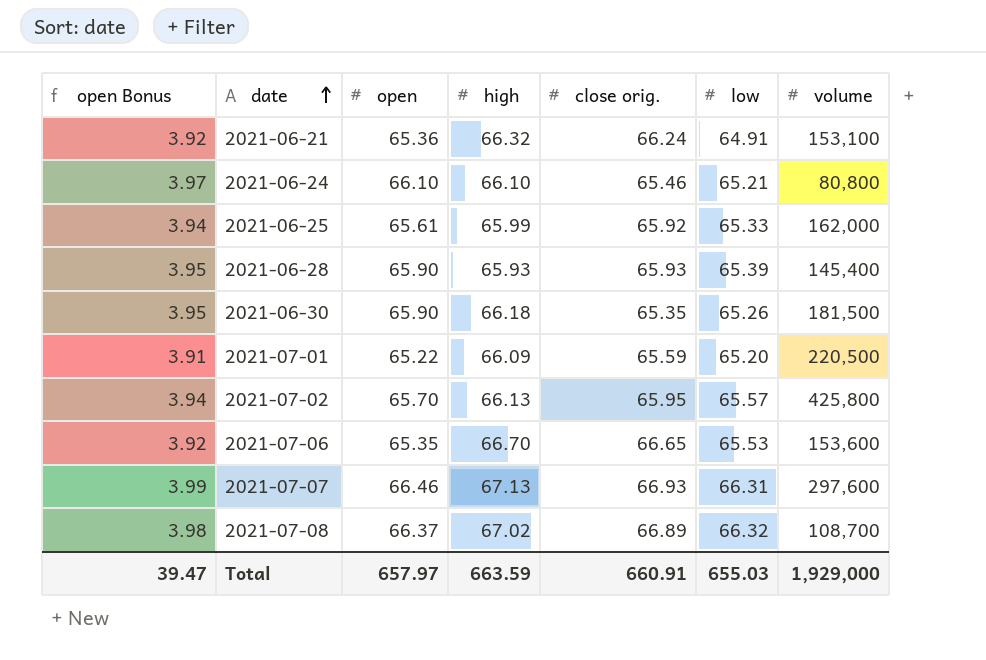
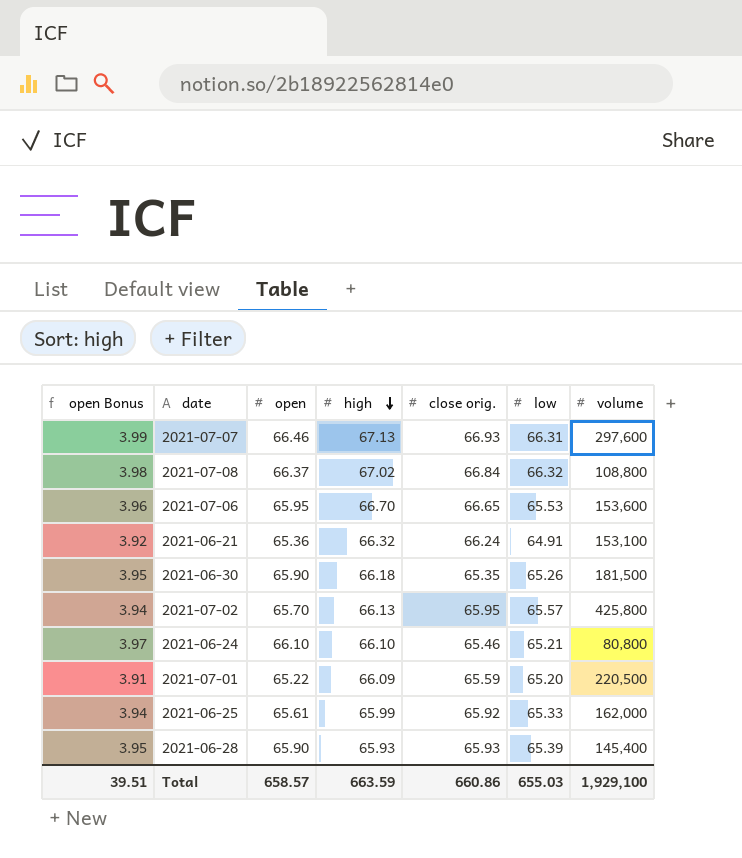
row order: date ascending -> high descending
2021-07-08 | close orig.: 66.89 -> 66.84
2021-07-08 | volume: 108,700 -> 108,800
2021-07-06 | open Bonus: 3.92 -> 3.96
2021-07-06 | open: 65.35 -> 65.95
Total | open Bonus: 39.47 -> 39.51
Total | open: 657.97 -> 658.57
Total | close orig.: 660.91 -> 660.86
Total | volume: 1,929,000 -> 1,929,100

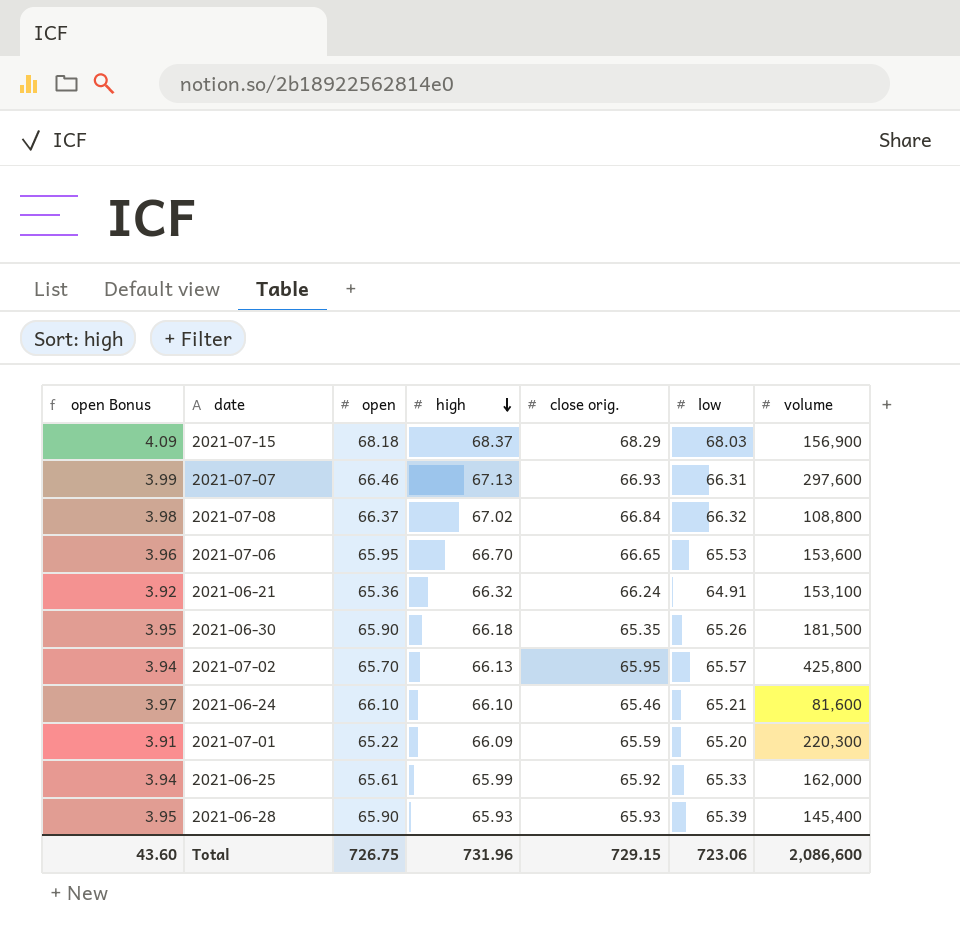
row 2021-07-15: none -> 4.09 | 68.18 | 68.37 | 68.29 | 68.03 | 156,900
2021-06-24 | volume: 80,800 -> 81,600
2021-07-01 | volume: 220,500 -> 220,300
Total | open Bonus: 39.51 -> 43.60
Total | open: 658.57 -> 726.75
Total | high: 663.59 -> 731.96
Total | close orig.: 660.86 -> 729.15
Total | low: 655.03 -> 723.06
Total | volume: 1,929,100 -> 2,086,600

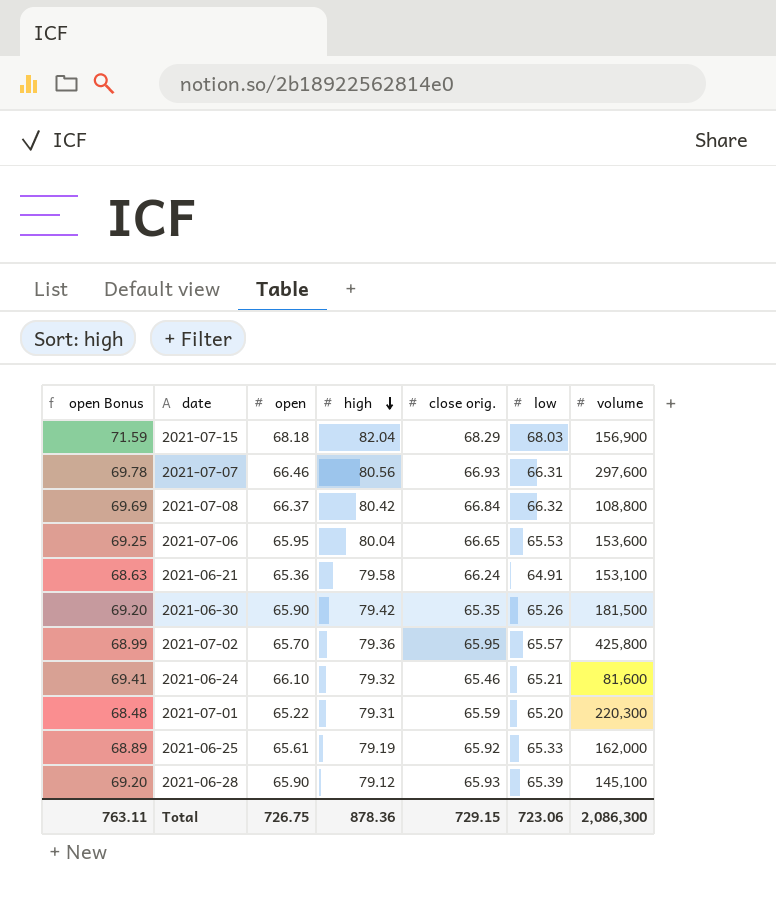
column open Bonus | formula: [open] * 0.06 -> [open] * 1.05
2021-07-15 | high: 68.37 -> 82.04
2021-07-07 | high: 67.13 -> 80.56
2021-07-08 | high: 67.02 -> 80.42
2021-07-06 | high: 66.70 -> 80.04
2021-06-21 | high: 66.32 -> 79.58
2021-06-30 | high: 66.18 -> 79.42
2021-07-02 | high: 66.13 -> 79.36
2021-06-24 | high: 66.10 -> 79.32
2021-07-01 | high: 66.09 -> 79.31
2021-06-25 | high: 65.99 -> 79.19
2021-06-28 | high: 65.93 -> 79.12
2021-06-28 | volume: 145,400 -> 145,100
Total | open Bonus: 43.60 -> 763.11
Total | high: 731.96 -> 878.36
Total | volume: 2,086,600 -> 2,086,300

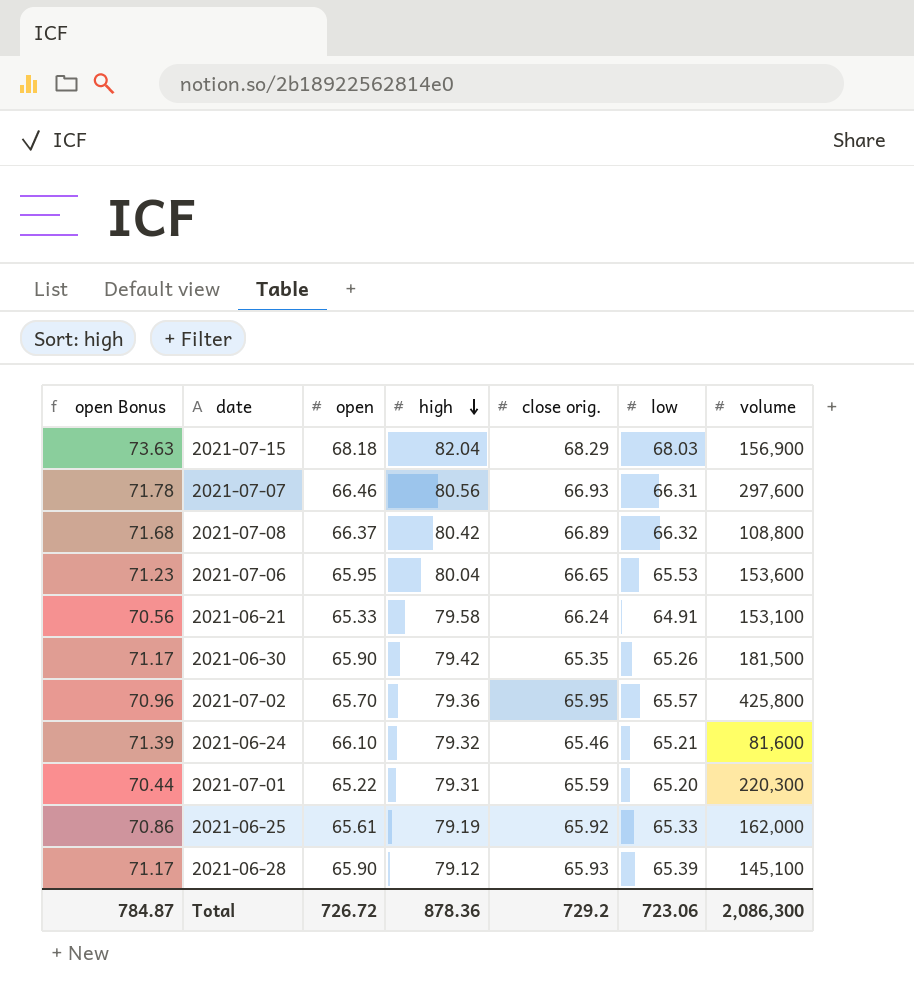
column open Bonus | formula: [open] * 1.05 -> [open] * 1.08
2021-07-08 | close orig.: 66.84 -> 66.89
2021-06-21 | open: 65.36 -> 65.33
Total | open Bonus: 763.11 -> 784.87
Total | open: 726.75 -> 726.72
Total | close orig.: 729.15 -> 729.2

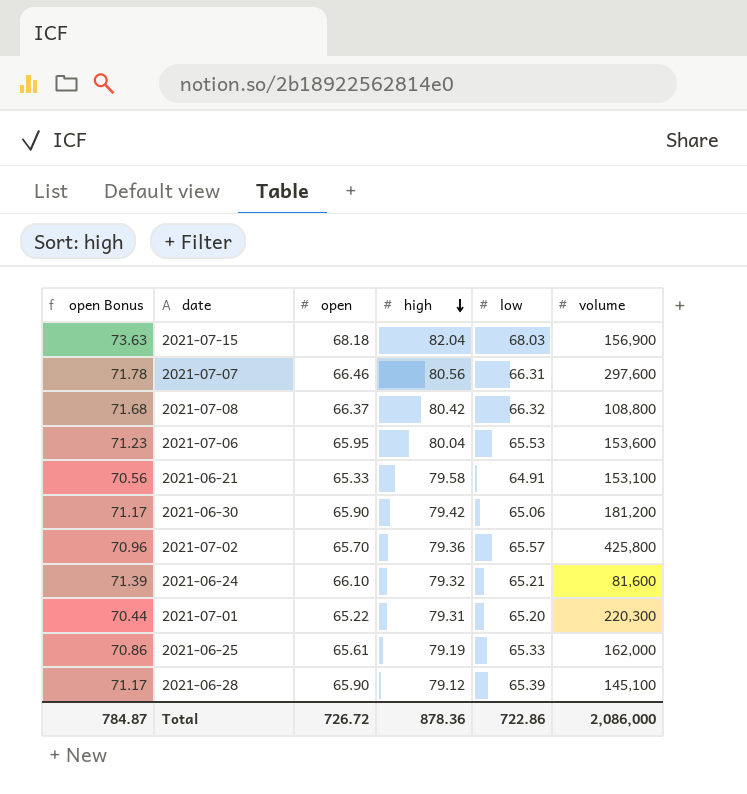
column close orig. | position: 5 -> none
2021-06-30 | low: 65.26 -> 65.06
2021-06-30 | volume: 181,500 -> 181,200
Total | low: 723.06 -> 722.86
Total | volume: 2,086,300 -> 2,086,000

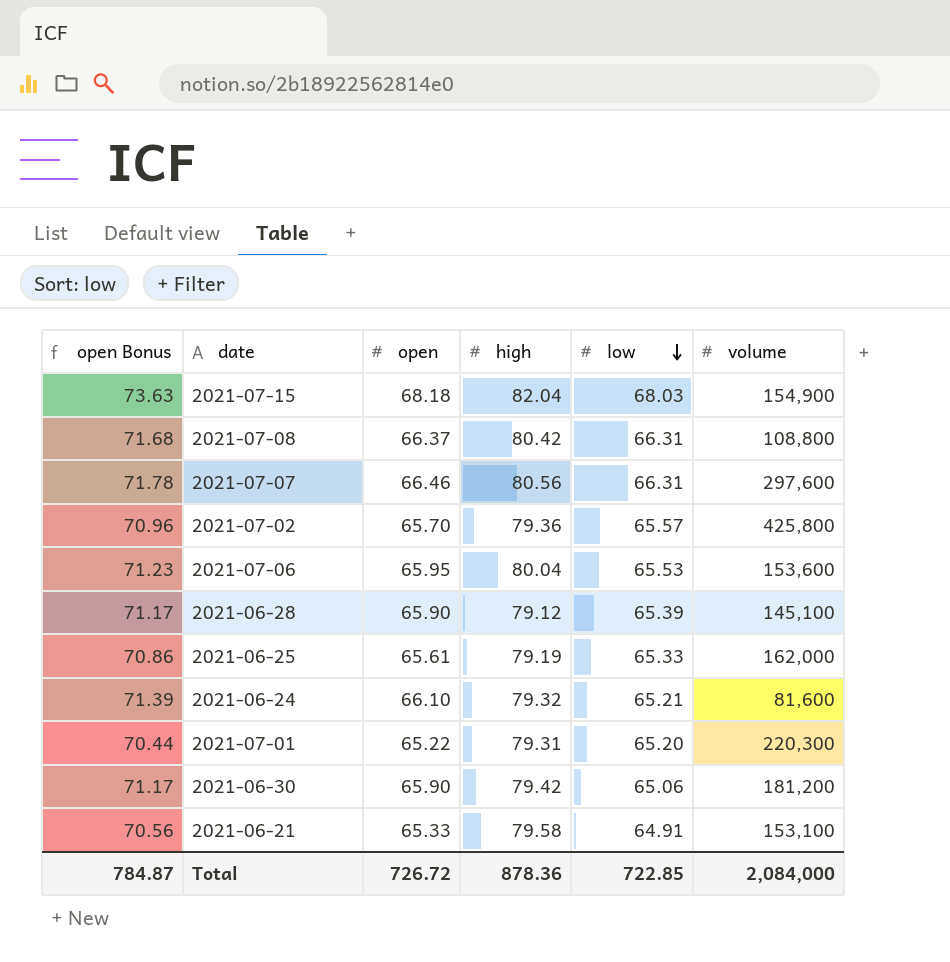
row order: high descending -> low descending
2021-07-15 | volume: 156,900 -> 154,900
2021-07-08 | low: 66.32 -> 66.31
Total | low: 722.86 -> 722.85
Total | volume: 2,086,000 -> 2,084,000

